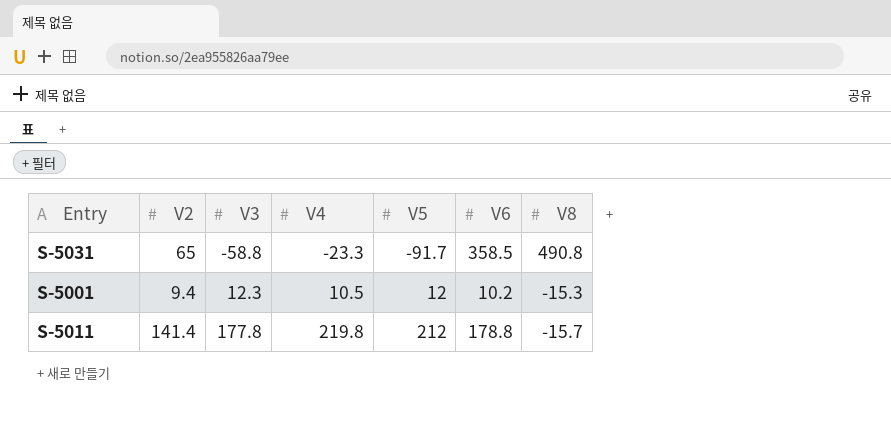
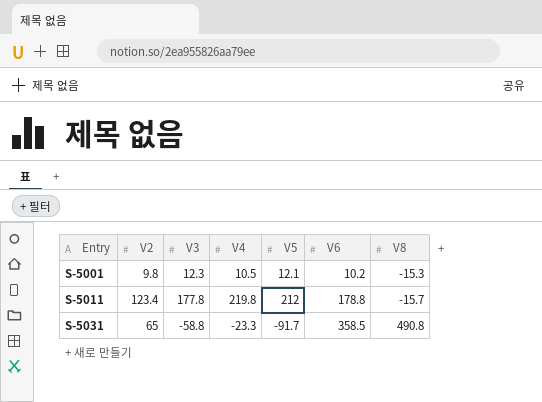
row order: V3 ascending -> Entry ascending
S-5001 | V2: 9.4 -> 9.8
S-5001 | V5: 12 -> 12.1
S-5011 | V2: 141.4 -> 123.4

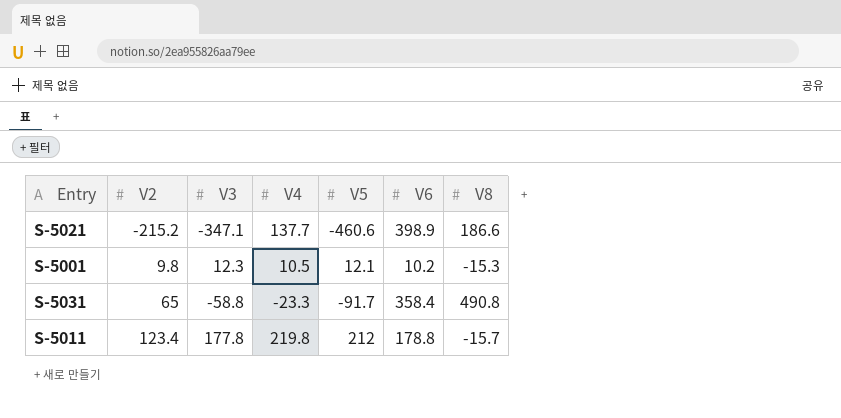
row order: Entry ascending -> V2 ascending
row S-5021: none -> -215.2 | -347.1 | 137.7 | -460.6 | 398.9 | 186.6
S-5031 | V6: 358.5 -> 358.4

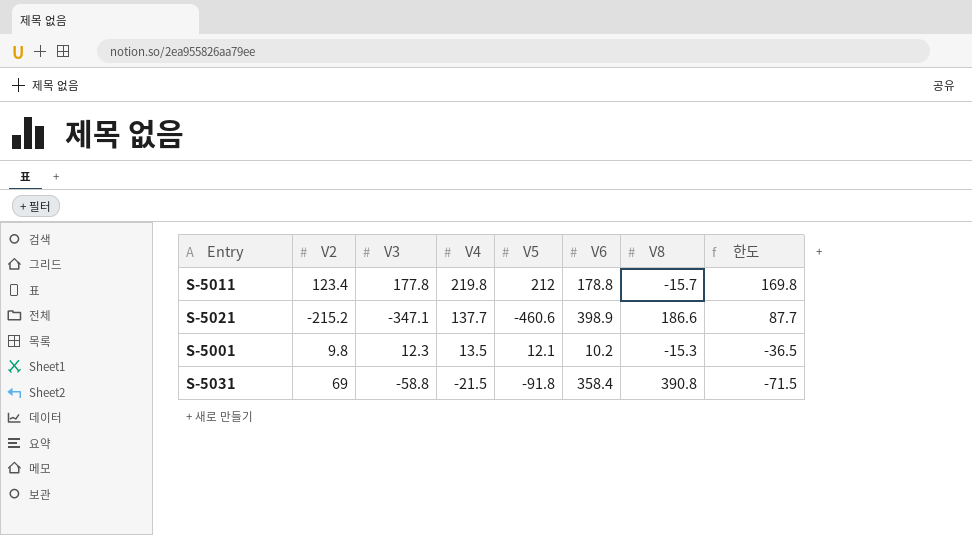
row order: V2 ascending -> V4 descending
column 한도 | formula: none -> [V4] - 50
S-5001 | V4: 10.5 -> 13.5
S-5031 | V2: 65 -> 69
S-5031 | V4: -23.3 -> -21.5
S-5031 | V5: -91.7 -> -91.8
S-5031 | V8: 490.8 -> 390.8

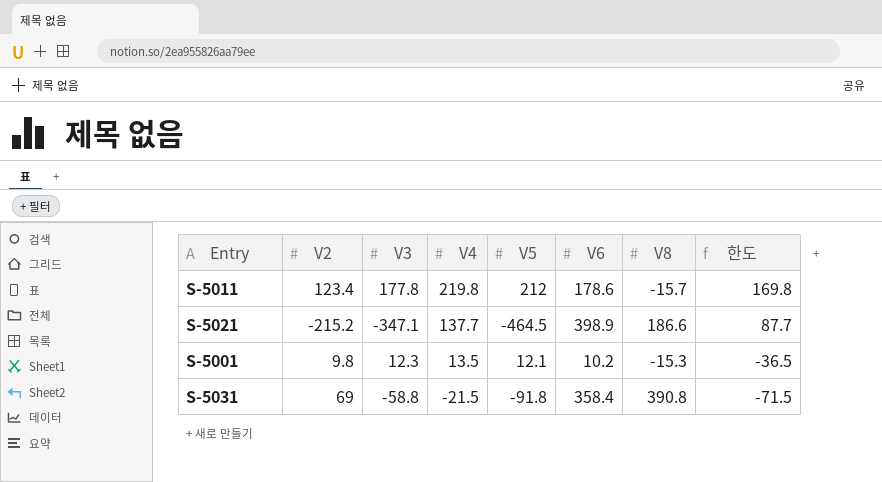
S-5011 | V6: 178.8 -> 178.6
S-5021 | V5: -460.6 -> -464.5

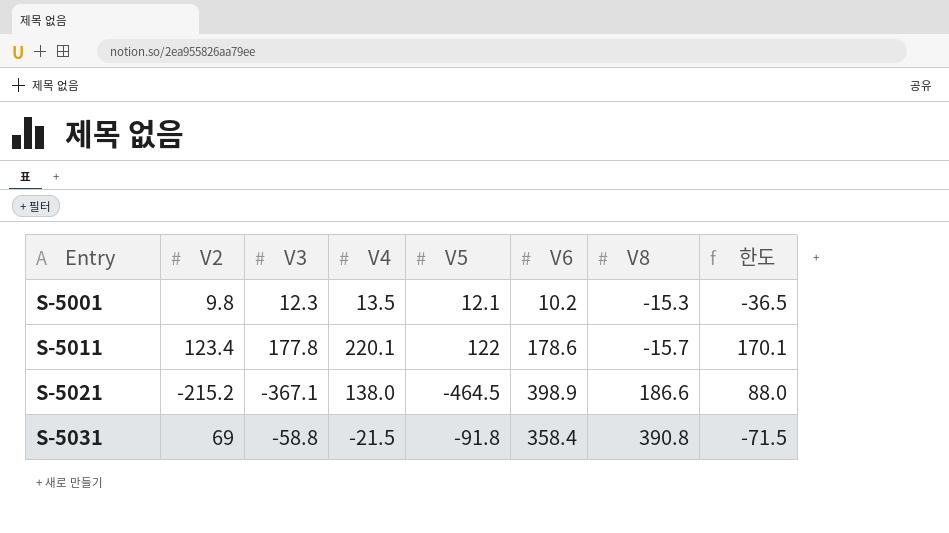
row order: V4 descending -> Entry ascending
S-5011 | V4: 219.8 -> 220.1
S-5011 | V5: 212 -> 122
S-5011 | 한도: 169.8 -> 170.1
S-5021 | V3: -347.1 -> -367.1
S-5021 | V4: 137.7 -> 138.0
S-5021 | 한도: 87.7 -> 88.0

